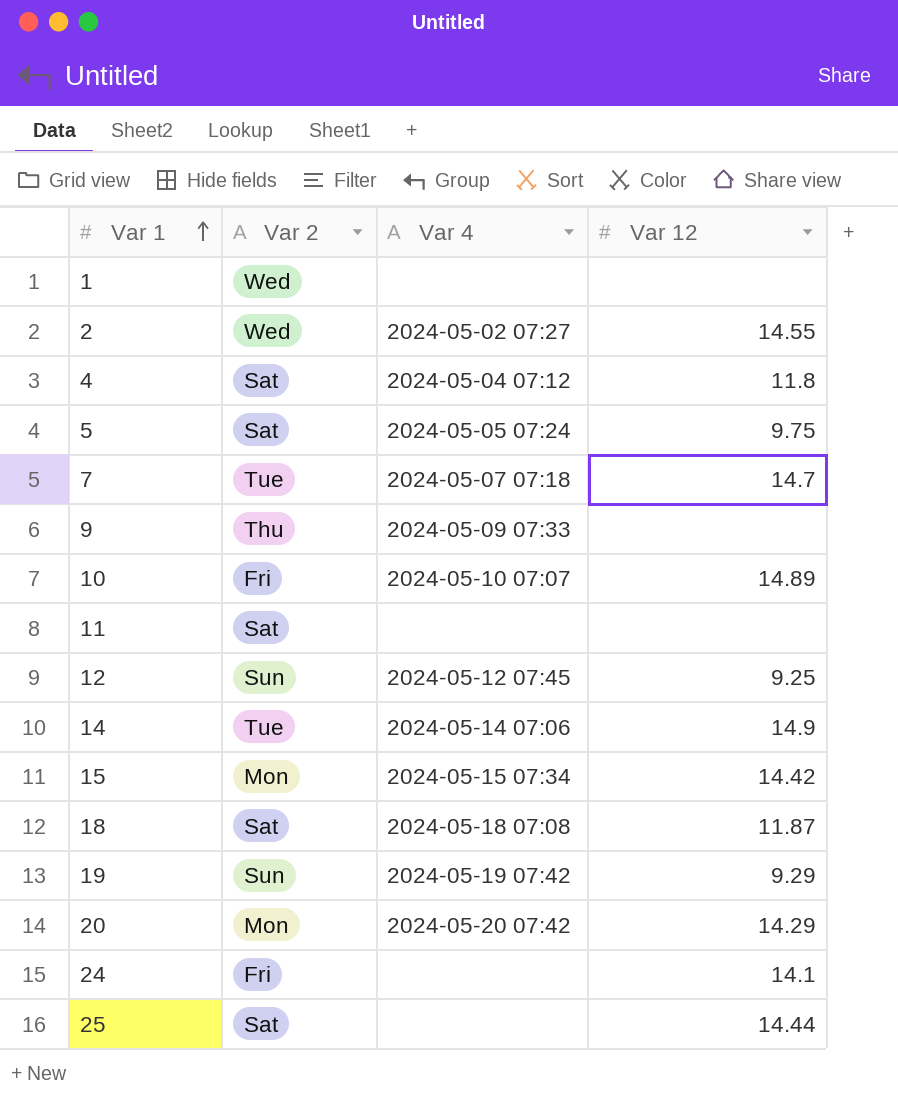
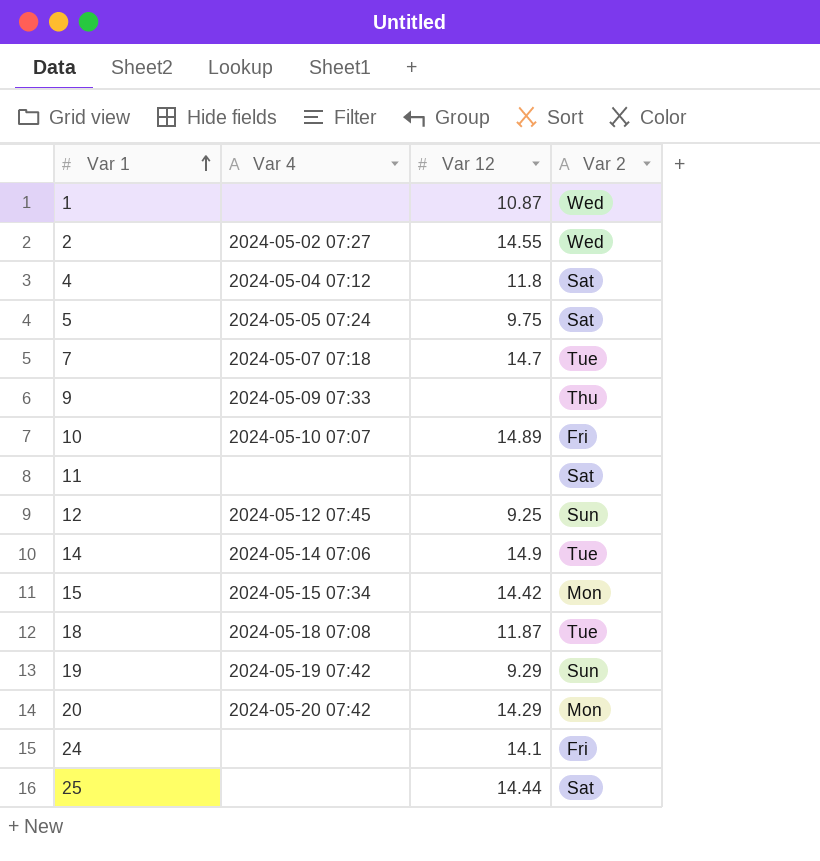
column Var 2 | position: 2 -> 4
1 | Var 12: none -> 10.87
18 | Var 2: Sat -> Tue

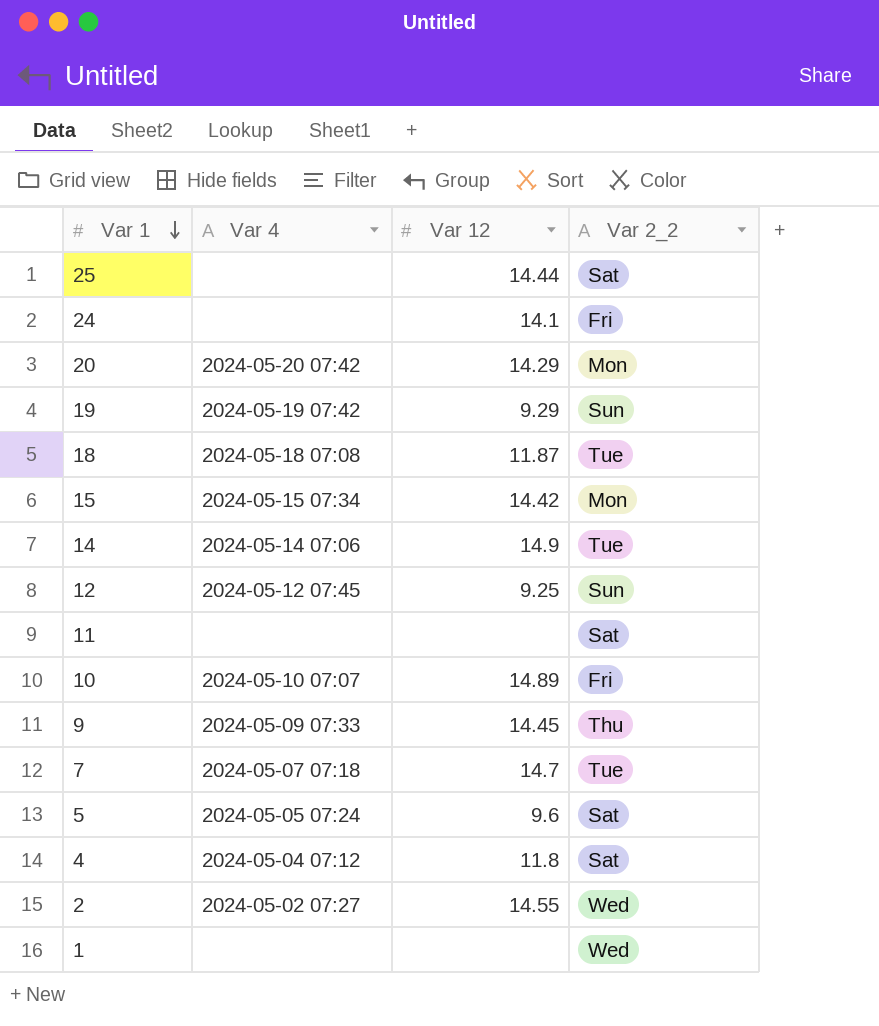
row order: Var 1 ascending -> Var 1 descending
column name: Var 2 -> Var 2_2
9 | Var 12: none -> 14.45
5 | Var 12: 9.75 -> 9.6
1 | Var 12: 10.87 -> none

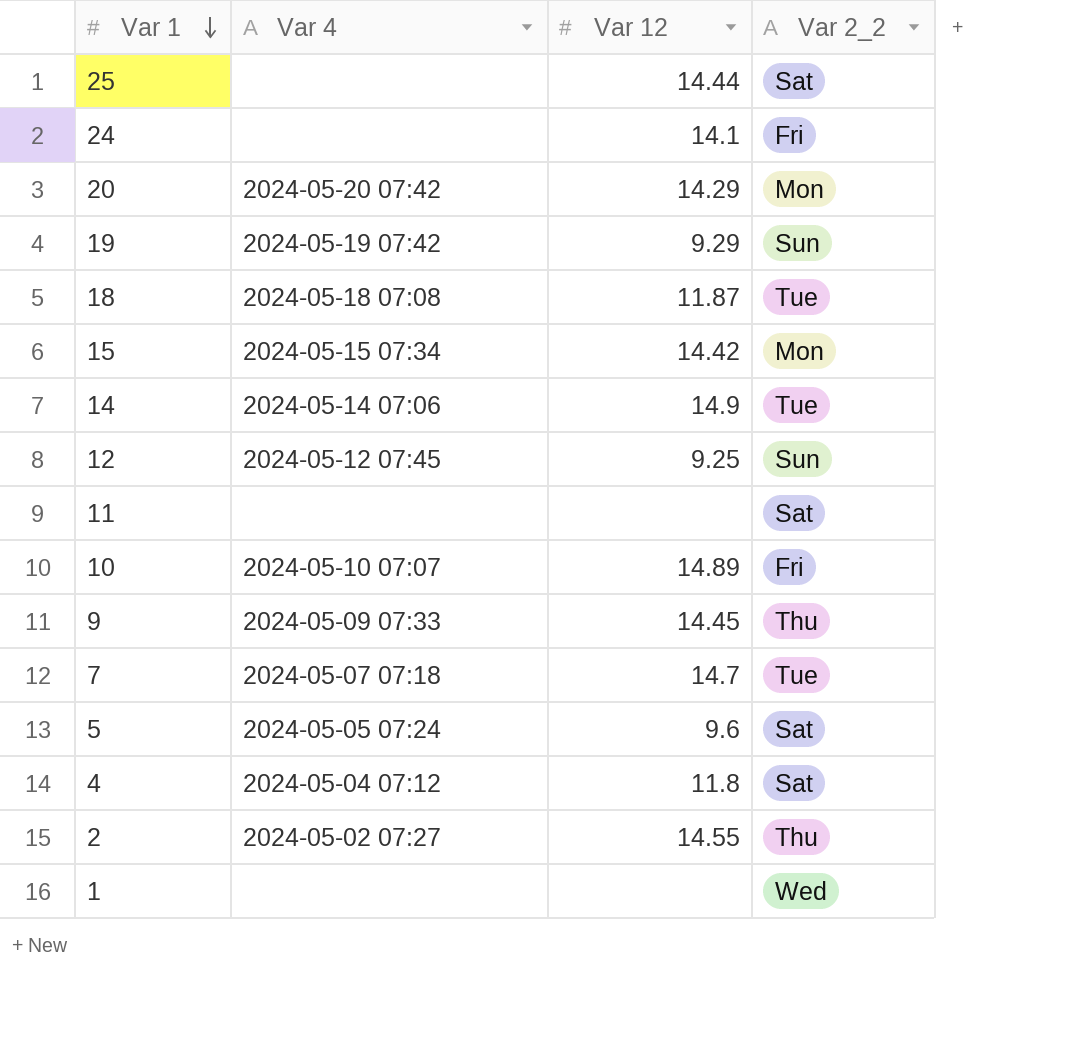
2 | Var 2_2: Wed -> Thu

